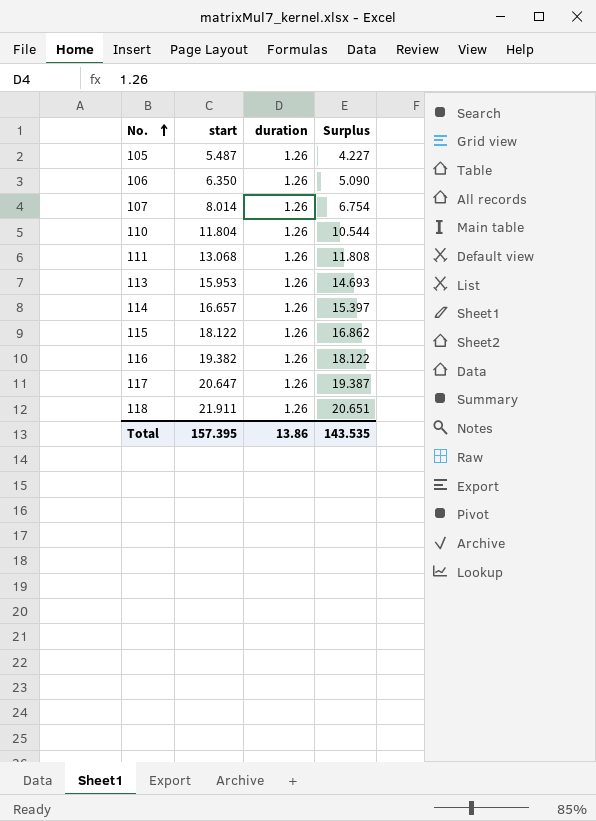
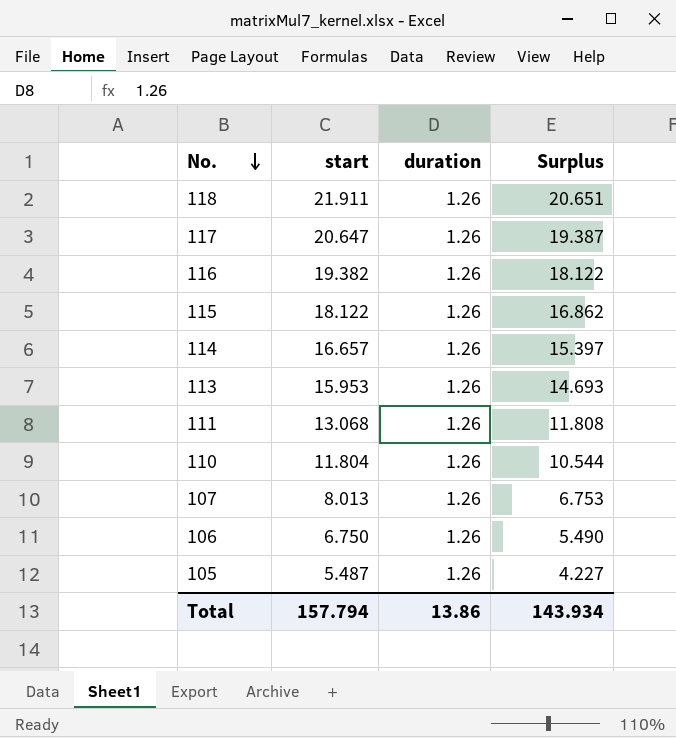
row order: No. ascending -> No. descending
107 | start: 8.014 -> 8.013
107 | Surplus: 6.754 -> 6.753
106 | start: 6.350 -> 6.750
106 | Surplus: 5.090 -> 5.490
Total | start: 157.395 -> 157.794
Total | Surplus: 143.535 -> 143.934

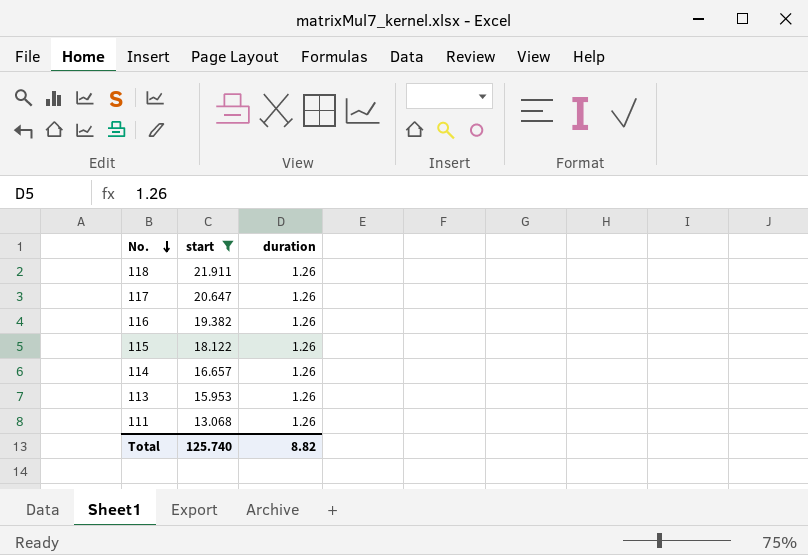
filter: none -> start >= 13.068
column Surplus | formula: [start] - [duration] -> none
Total | start: 157.794 -> 125.740
Total | duration: 13.86 -> 8.82

